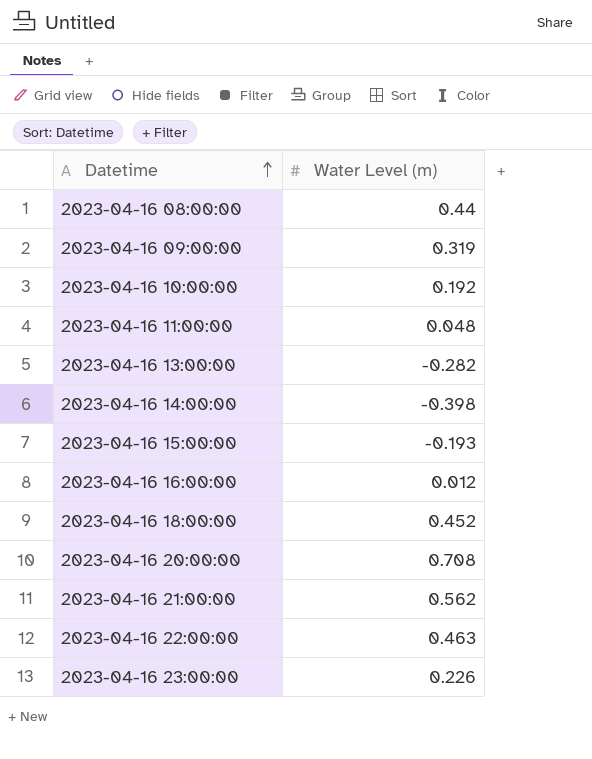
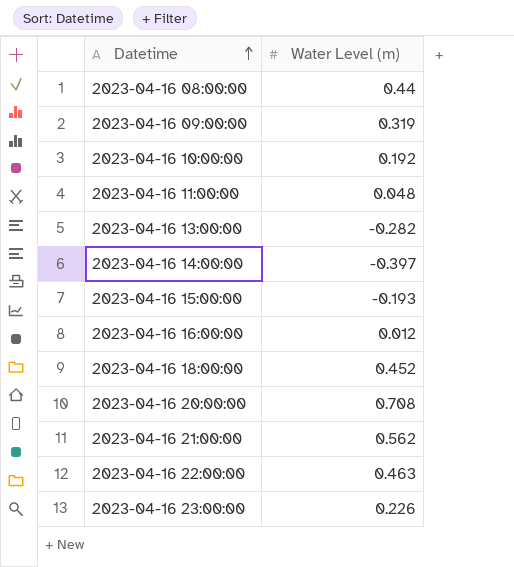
2023-04-16 14:00:00 | Water Level (m): -0.398 -> -0.397

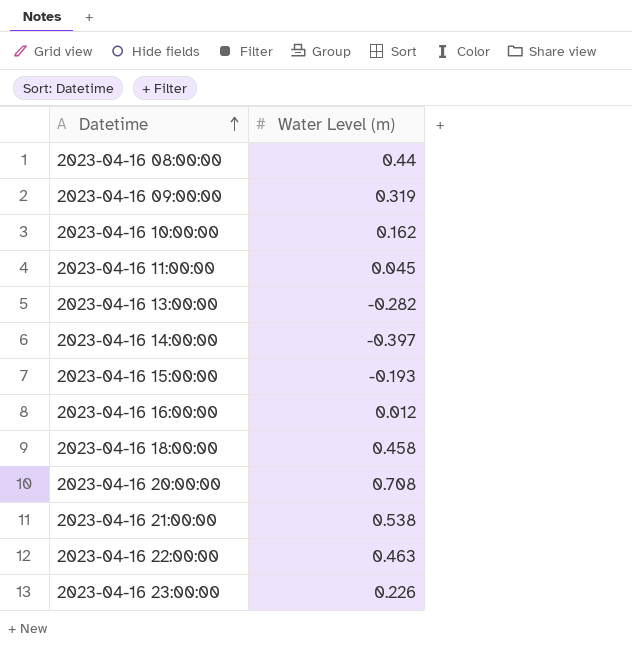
2023-04-16 10:00:00 | Water Level (m): 0.192 -> 0.162
2023-04-16 11:00:00 | Water Level (m): 0.048 -> 0.045
2023-04-16 18:00:00 | Water Level (m): 0.452 -> 0.458
2023-04-16 21:00:00 | Water Level (m): 0.562 -> 0.538

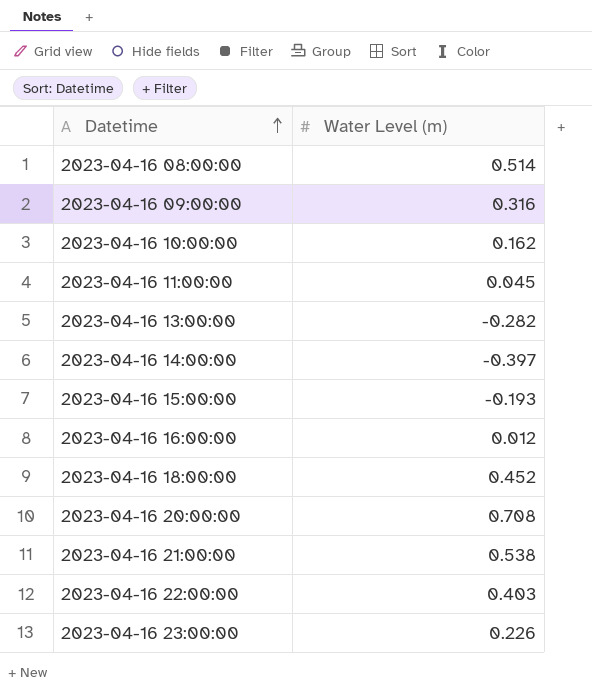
2023-04-16 08:00:00 | Water Level (m): 0.44 -> 0.514
2023-04-16 09:00:00 | Water Level (m): 0.319 -> 0.316
2023-04-16 18:00:00 | Water Level (m): 0.458 -> 0.452
2023-04-16 22:00:00 | Water Level (m): 0.463 -> 0.403

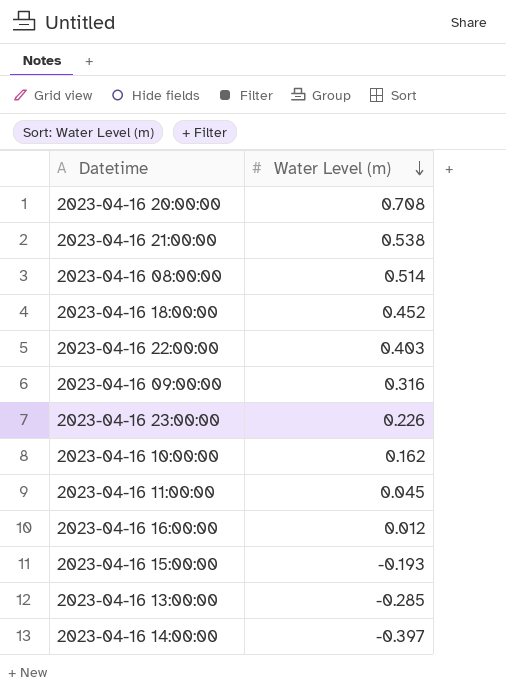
row order: Datetime ascending -> Water Level (m) descending
2023-04-16 13:00:00 | Water Level (m): -0.282 -> -0.285

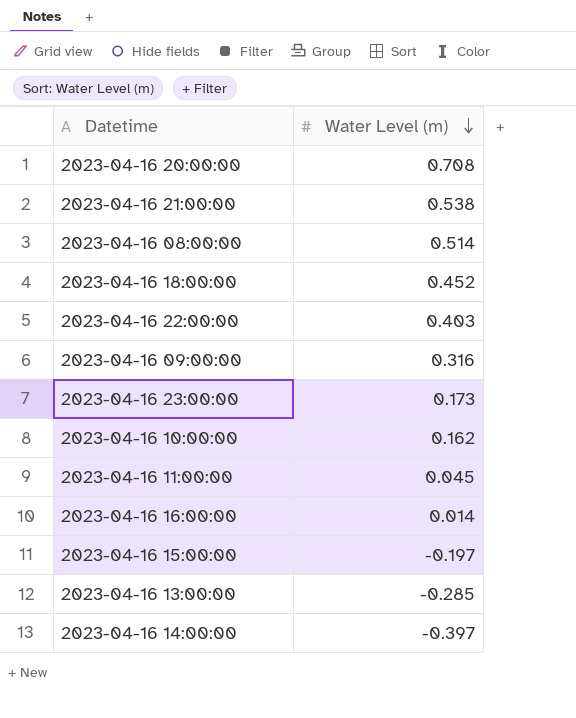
2023-04-16 23:00:00 | Water Level (m): 0.226 -> 0.173
2023-04-16 16:00:00 | Water Level (m): 0.012 -> 0.014
2023-04-16 15:00:00 | Water Level (m): -0.193 -> -0.197

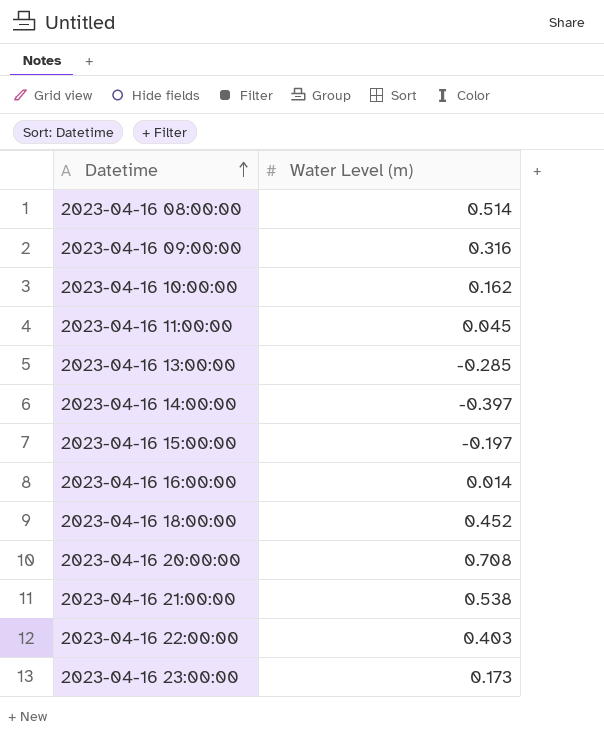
row order: Water Level (m) descending -> Datetime ascending

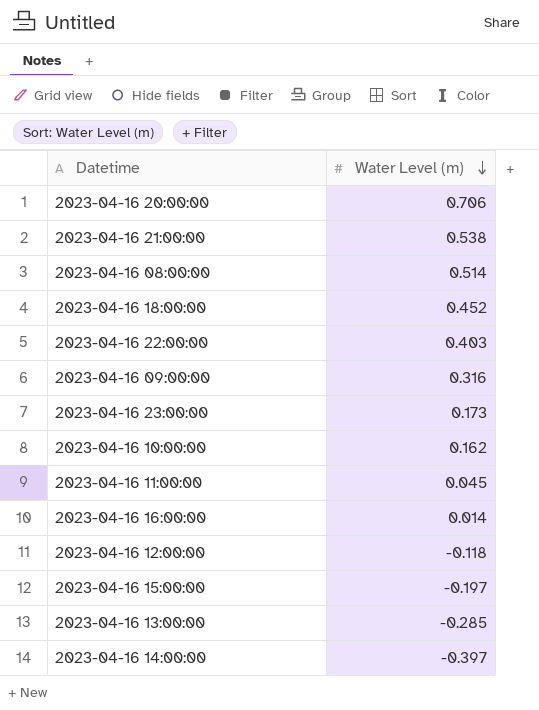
row order: Datetime ascending -> Water Level (m) descending
2023-04-16 20:00:00 | Water Level (m): 0.708 -> 0.706
row 2023-04-16 12:00:00: none -> -0.118

